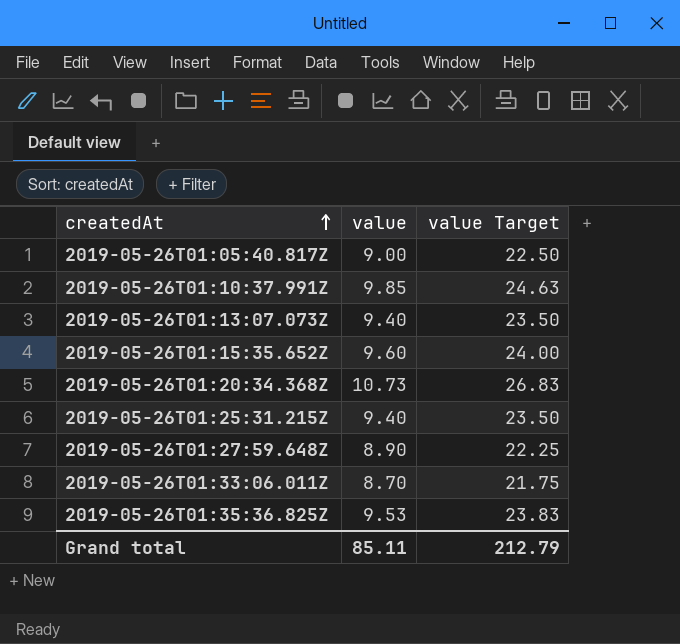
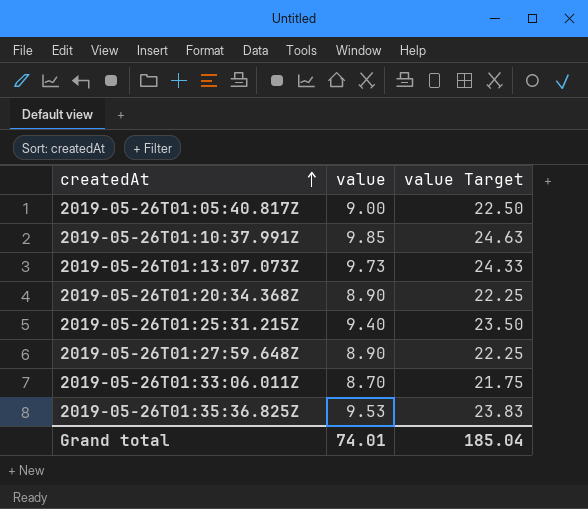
row 2019-05-26T01:15:35.652Z: 9.60 | 24.00 -> none
2019-05-26T01:13:07.073Z | value: 9.40 -> 9.73
2019-05-26T01:13:07.073Z | value Target: 23.50 -> 24.33
2019-05-26T01:20:34.368Z | value: 10.73 -> 8.90
2019-05-26T01:20:34.368Z | value Target: 26.83 -> 22.25
Grand total | value: 85.11 -> 74.01
Grand total | value Target: 212.79 -> 185.04

